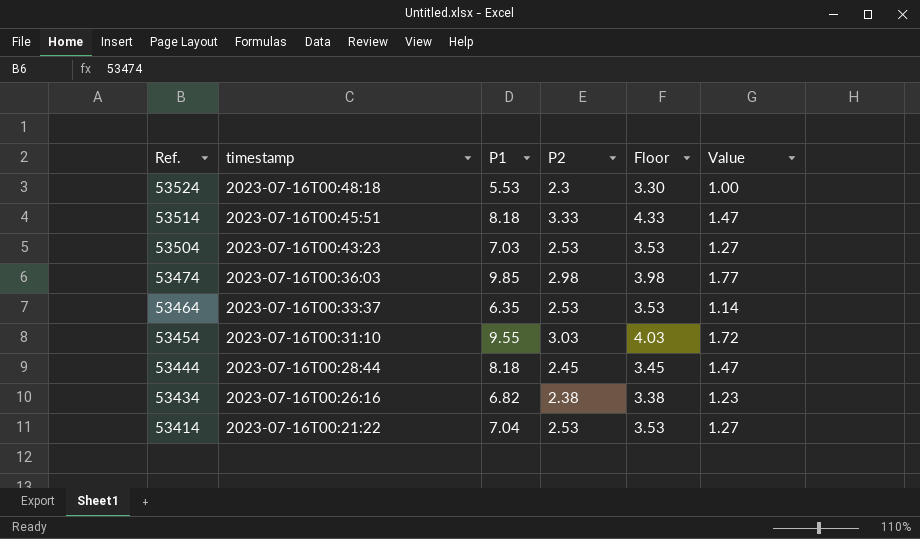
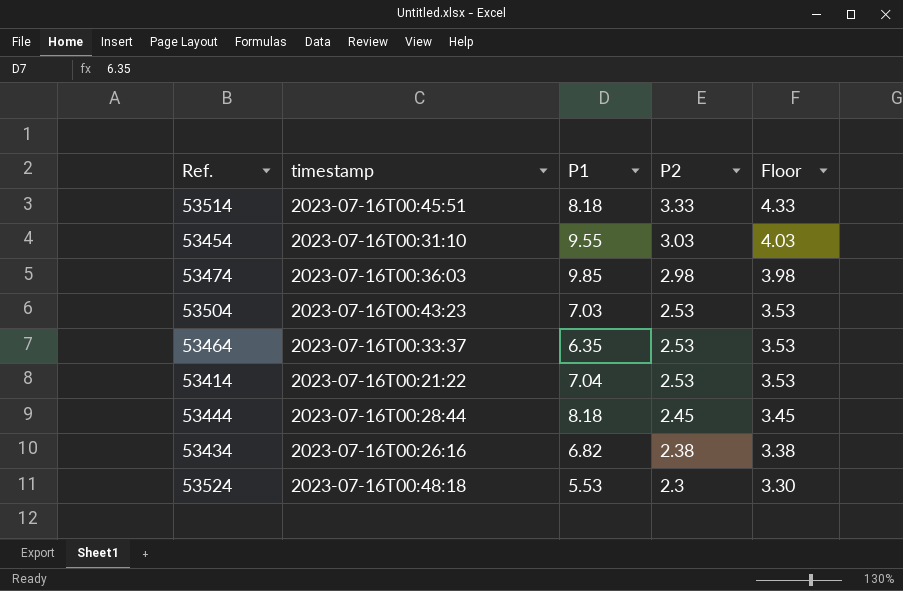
row order: Ref. descending -> P2 descending
column Value | formula: [P1] * 0.18 -> none

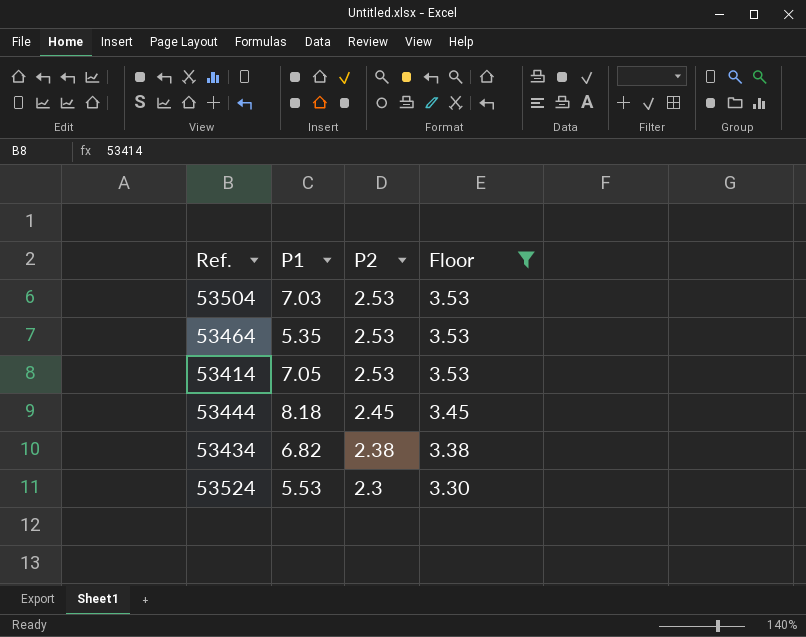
filter: none -> Floor <= 3.53
column timestamp | position: 2 -> none
53464 | P1: 6.35 -> 5.35
53414 | P1: 7.04 -> 7.05

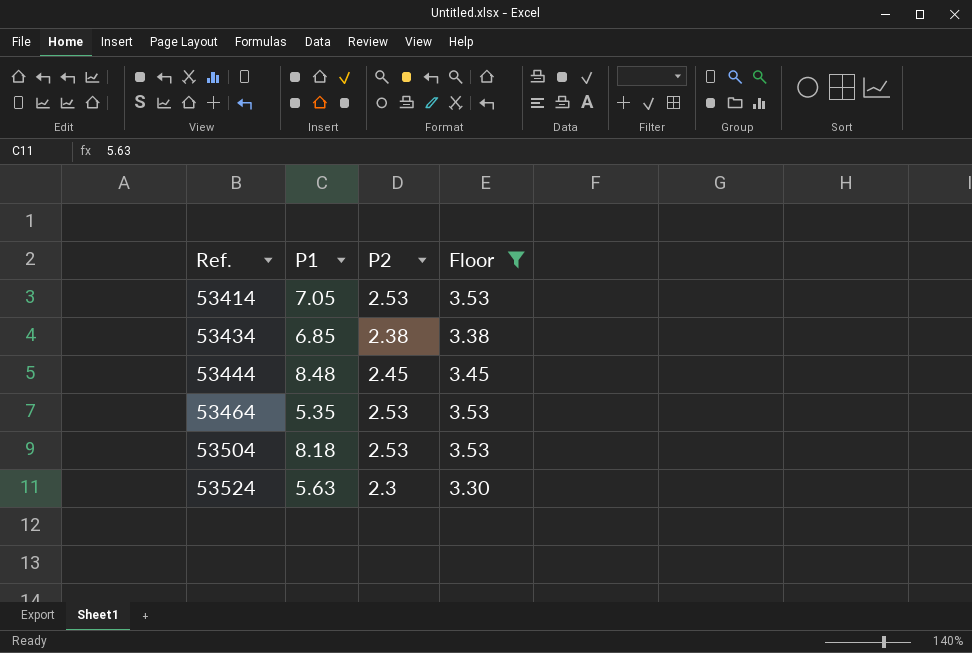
row order: P2 descending -> Ref. ascending
53434 | P1: 6.82 -> 6.85
53444 | P1: 8.18 -> 8.48
53504 | P1: 7.03 -> 8.18
53524 | P1: 5.53 -> 5.63

